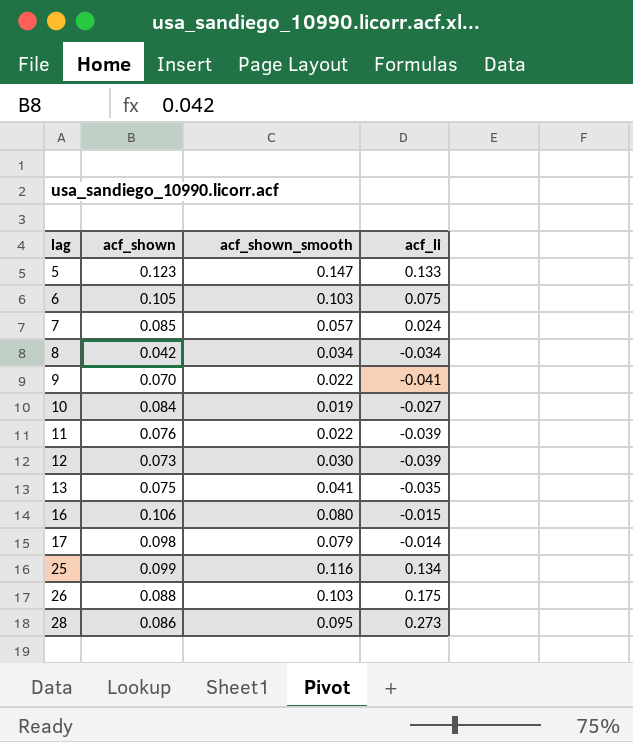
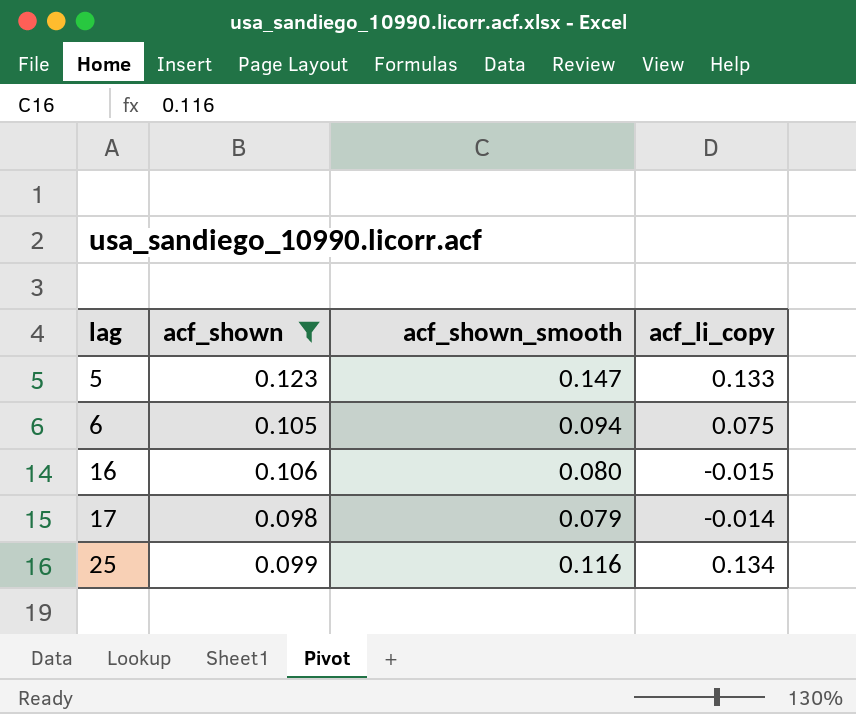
filter: none -> acf_shown >= 0.098
column name: acf_li -> acf_li_copy
6 | acf_shown_smooth: 0.103 -> 0.094

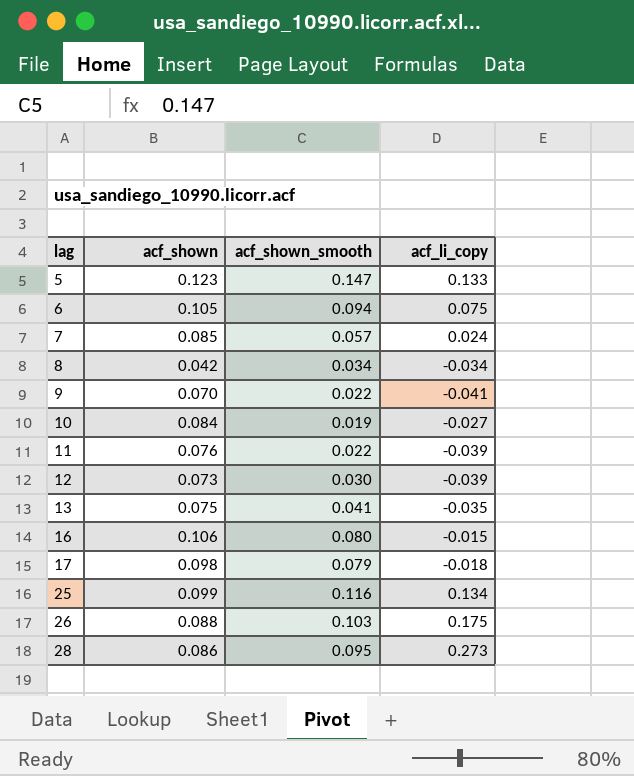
filter: acf_shown >= 0.098 -> none
17 | acf_li_copy: -0.014 -> -0.018

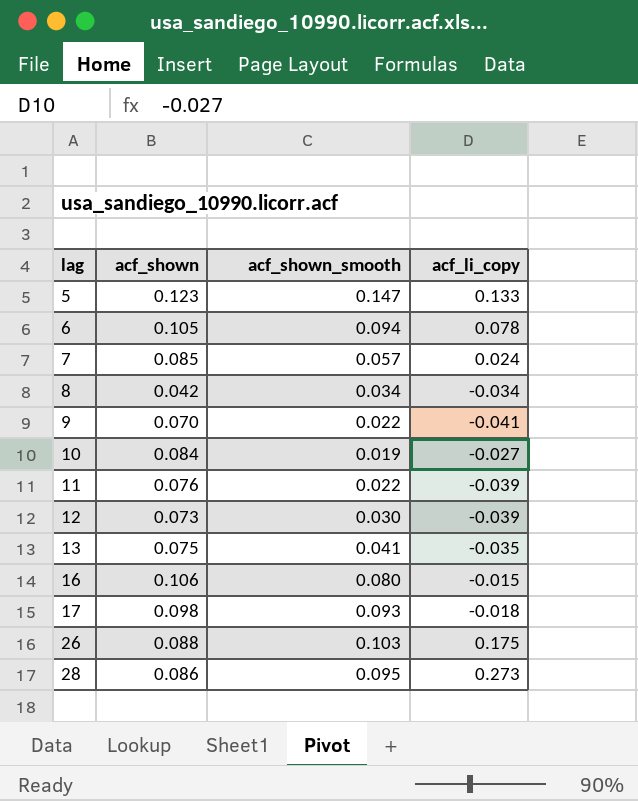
row 25: 0.099 | 0.116 | 0.134 -> none
6 | acf_li_copy: 0.075 -> 0.078
17 | acf_shown_smooth: 0.079 -> 0.093

